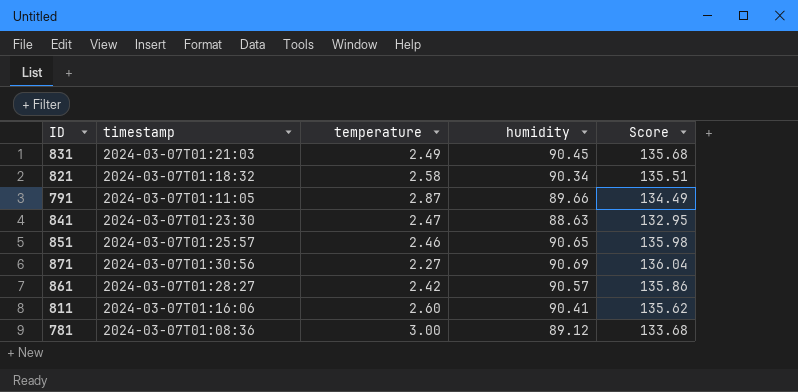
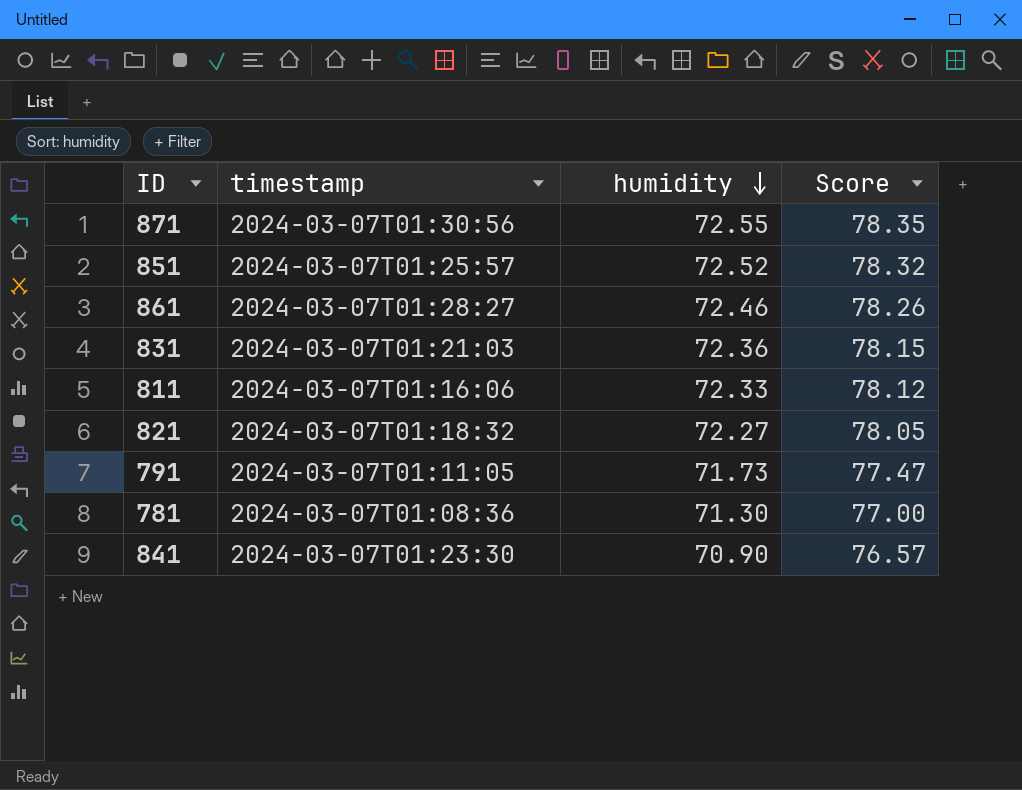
row order: none -> humidity descending
column temperature | position: 3 -> none
column Score | formula: [humidity] * 1.5 -> [humidity] * 1.08
871 | humidity: 90.69 -> 72.55
851 | humidity: 90.65 -> 72.52
861 | humidity: 90.57 -> 72.46
831 | humidity: 90.45 -> 72.36
811 | humidity: 90.41 -> 72.33
821 | humidity: 90.34 -> 72.27
791 | humidity: 89.66 -> 71.73
781 | humidity: 89.12 -> 71.30
841 | humidity: 88.63 -> 70.90

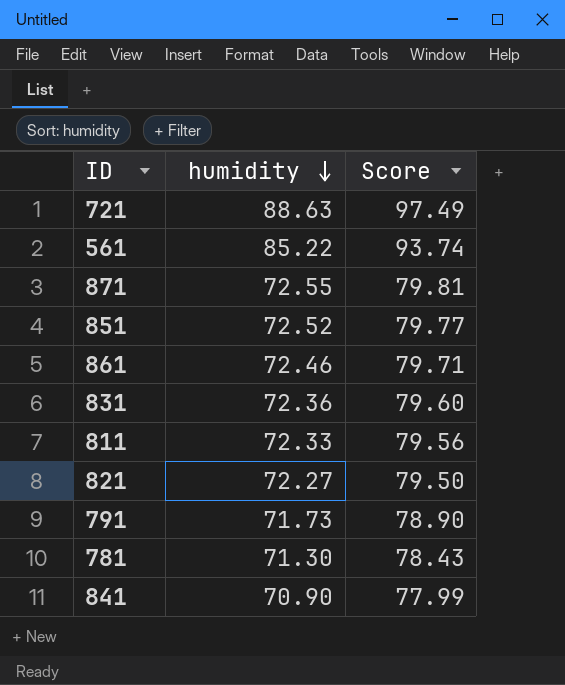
column timestamp | position: 2 -> none
column Score | formula: [humidity] * 1.08 -> [humidity] * 1.1
row 721: none -> 88.63 | 97.49
row 561: none -> 85.22 | 93.74

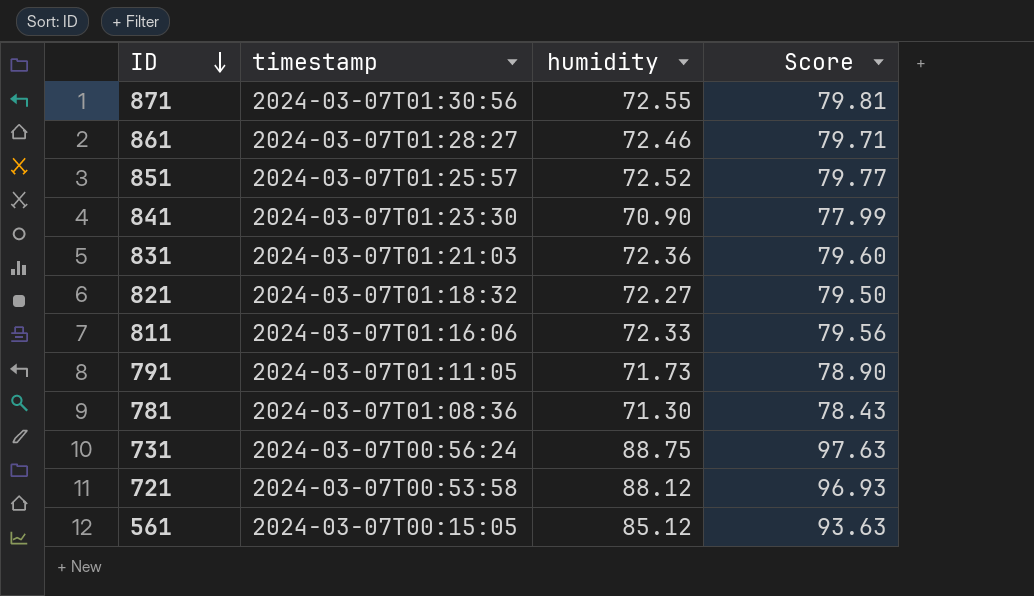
row order: humidity descending -> ID descending
column timestamp | position: none -> 2
row 731: none -> 2024-03-07T00:56:24 | 88.75 | 97.63
721 | humidity: 88.63 -> 88.12
721 | Score: 97.49 -> 96.93
561 | humidity: 85.22 -> 85.12
561 | Score: 93.74 -> 93.63

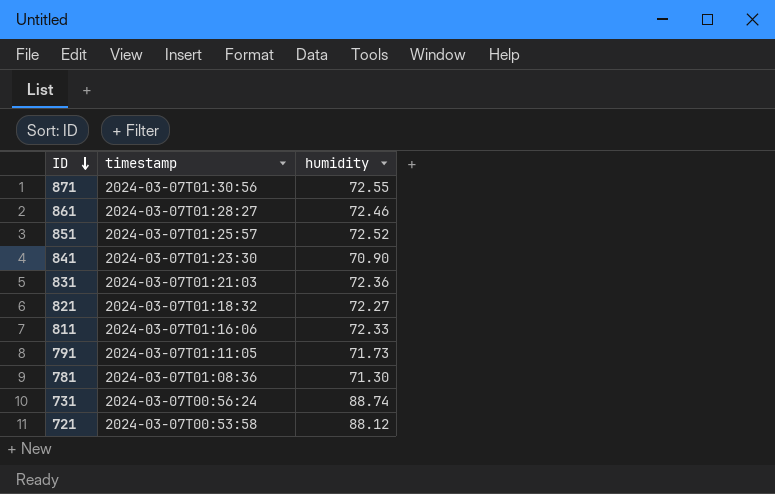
column Score | formula: [humidity] * 1.1 -> none
row 561: 2024-03-07T00:15:05 | 85.12 | 93.63 -> none
731 | humidity: 88.75 -> 88.74

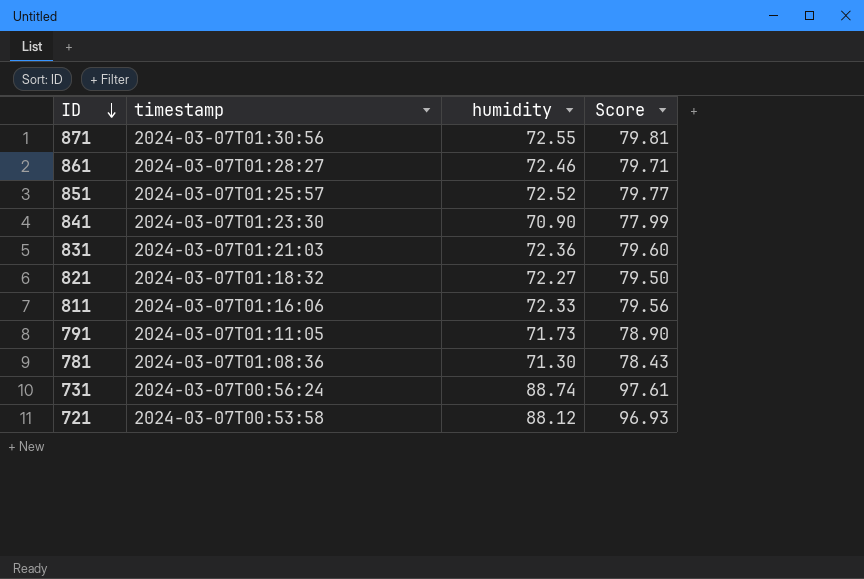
column Score | formula: none -> [humidity] * 1.1

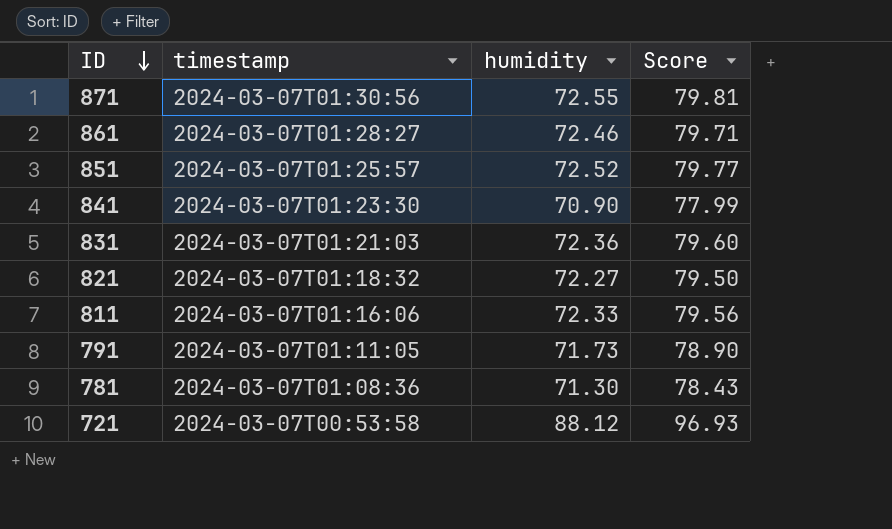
row 731: 2024-03-07T00:56:24 | 88.74 | 97.61 -> none

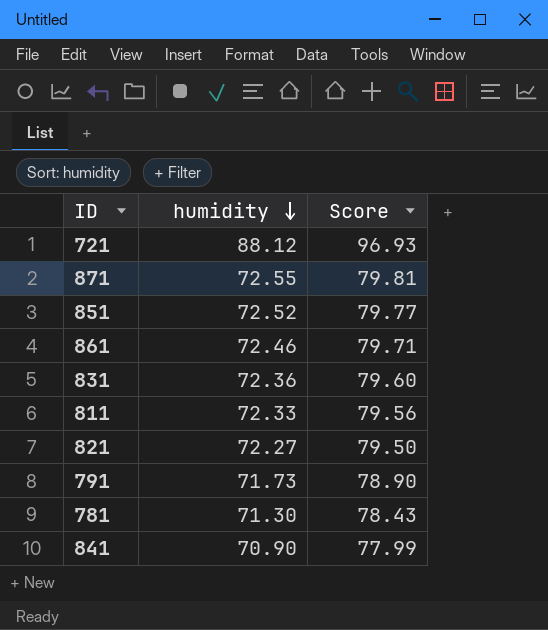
row order: ID descending -> humidity descending
column timestamp | position: 2 -> none

